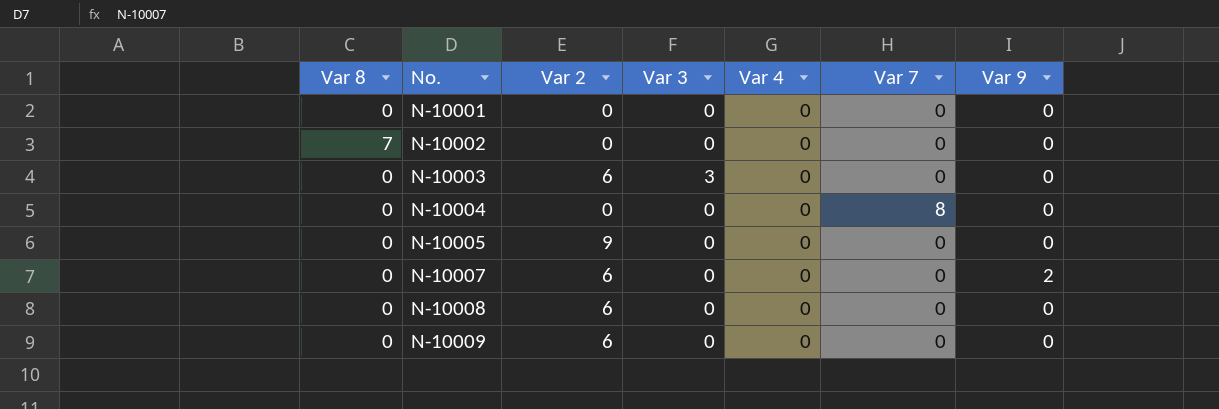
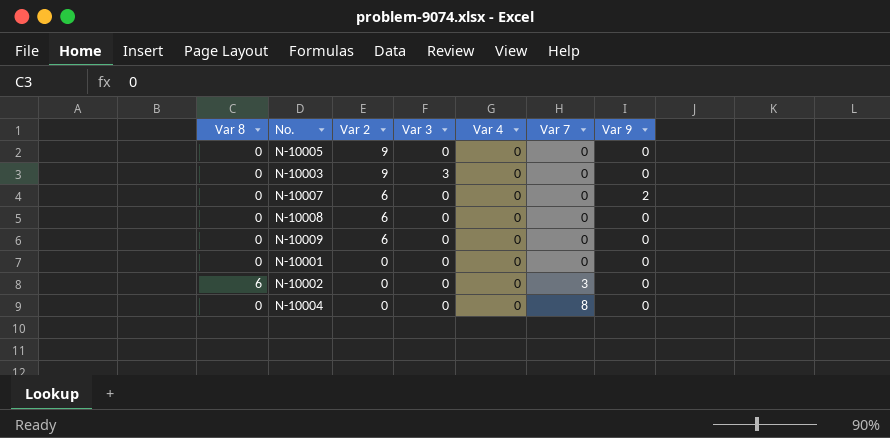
row order: No. ascending -> Var 2 descending
N-10003 | Var 2: 6 -> 9
N-10002 | Var 8: 7 -> 6
N-10002 | Var 7: 0 -> 3

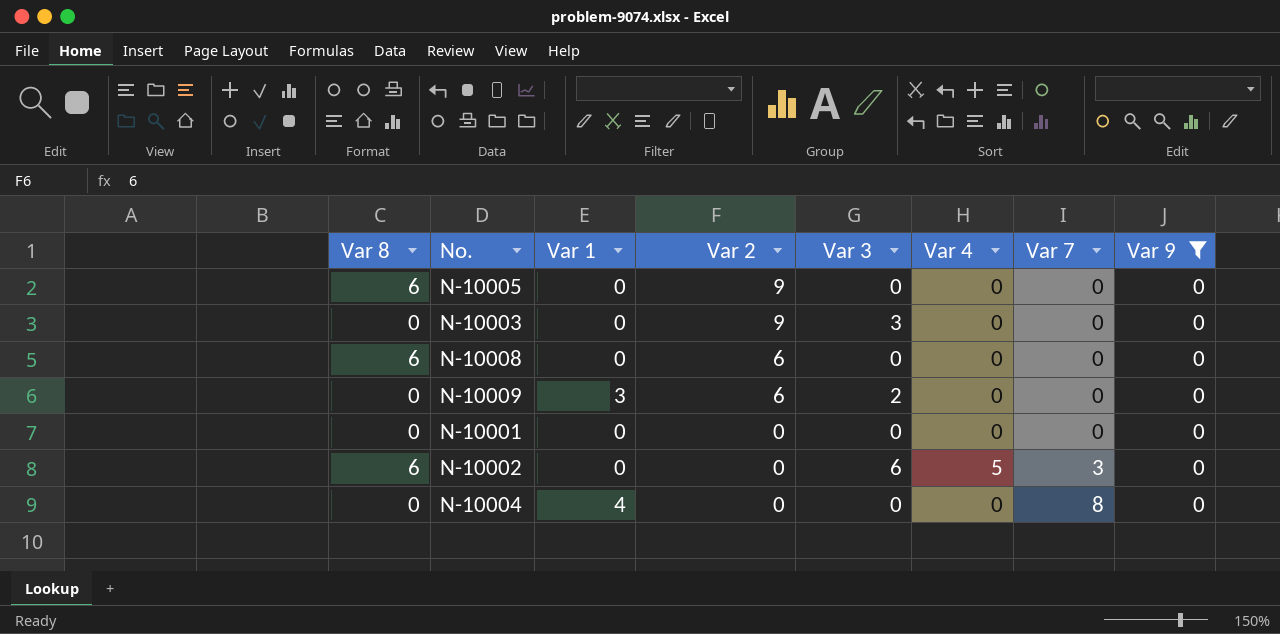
filter: none -> Var 9 = 0
column Var 1 | position: none -> 3
N-10005 | Var 8: 0 -> 6
N-10008 | Var 8: 0 -> 6
N-10009 | Var 3: 0 -> 2
N-10002 | Var 3: 0 -> 6
N-10002 | Var 4: 0 -> 5

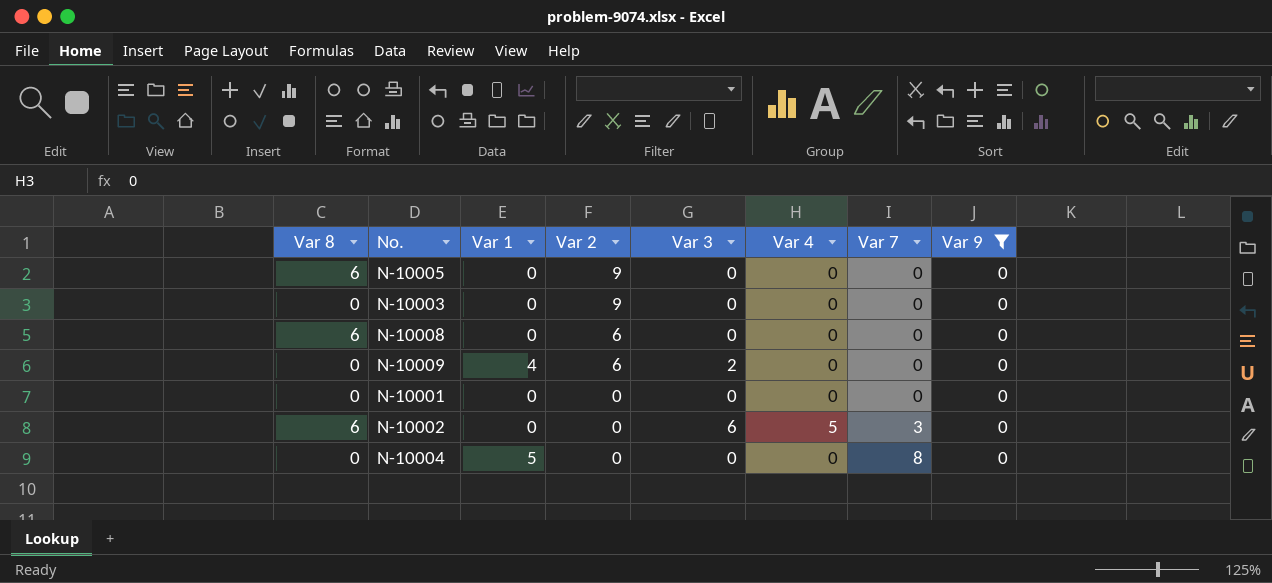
N-10003 | Var 3: 3 -> 0
N-10009 | Var 1: 3 -> 4
N-10004 | Var 1: 4 -> 5

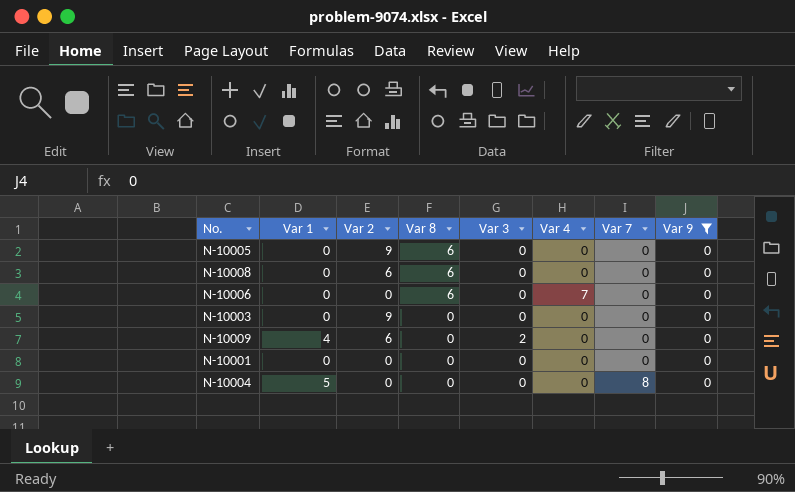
row order: Var 2 descending -> Var 8 descending
column Var 8 | position: 1 -> 4
row N-10002: 6 | 0 | 0 | 6 | 5 | 3 | 0 -> none
row N-10006: none -> 0 | 0 | 6 | 0 | 7 | 0 | 0

